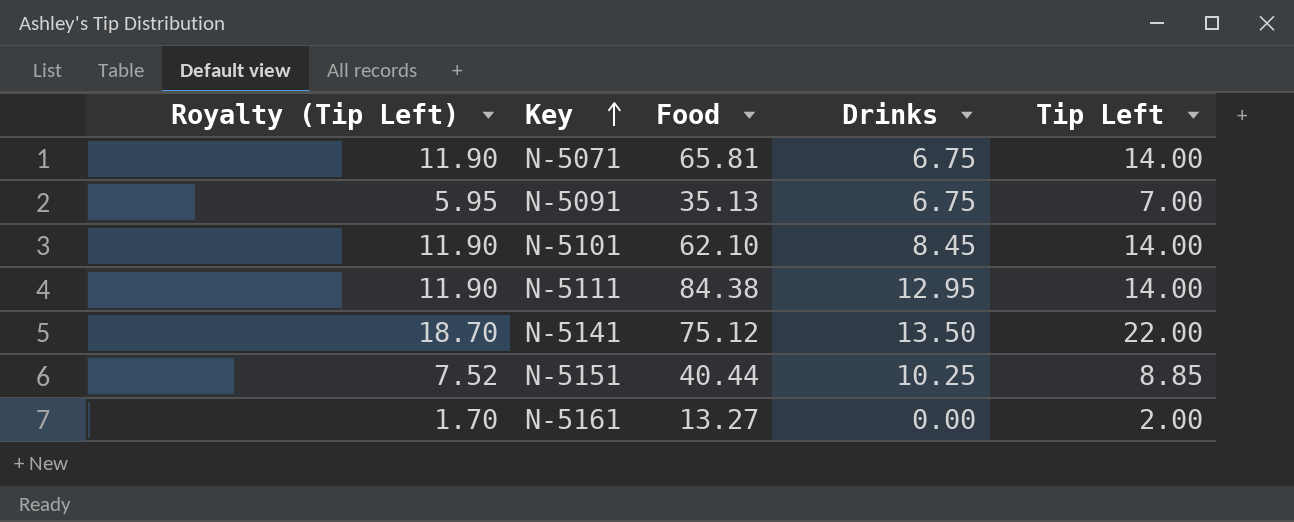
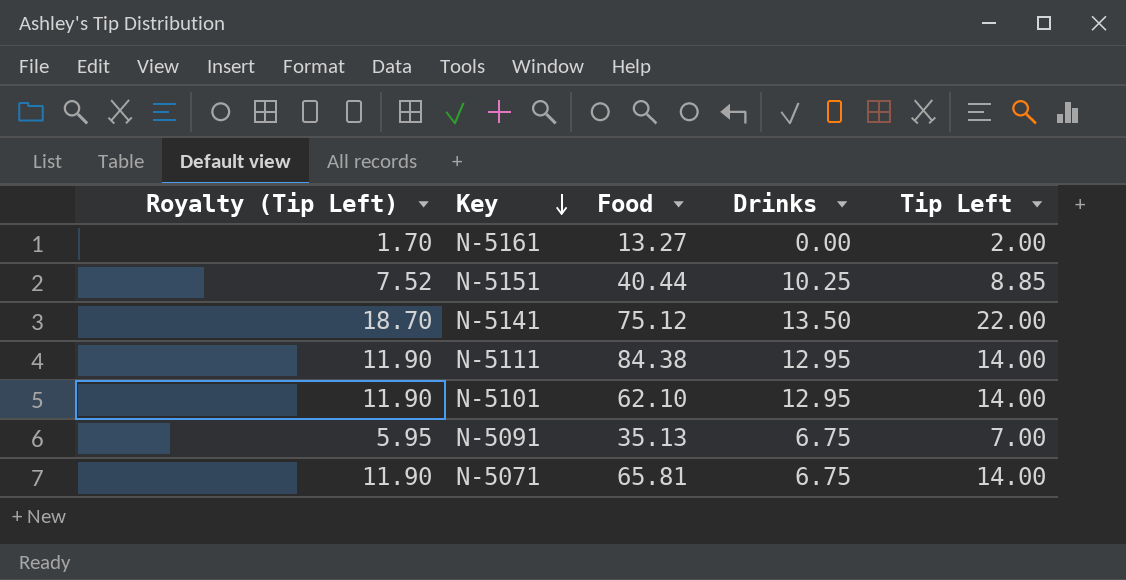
row order: Key ascending -> Key descending
N-5101 | Drinks: 8.45 -> 12.95

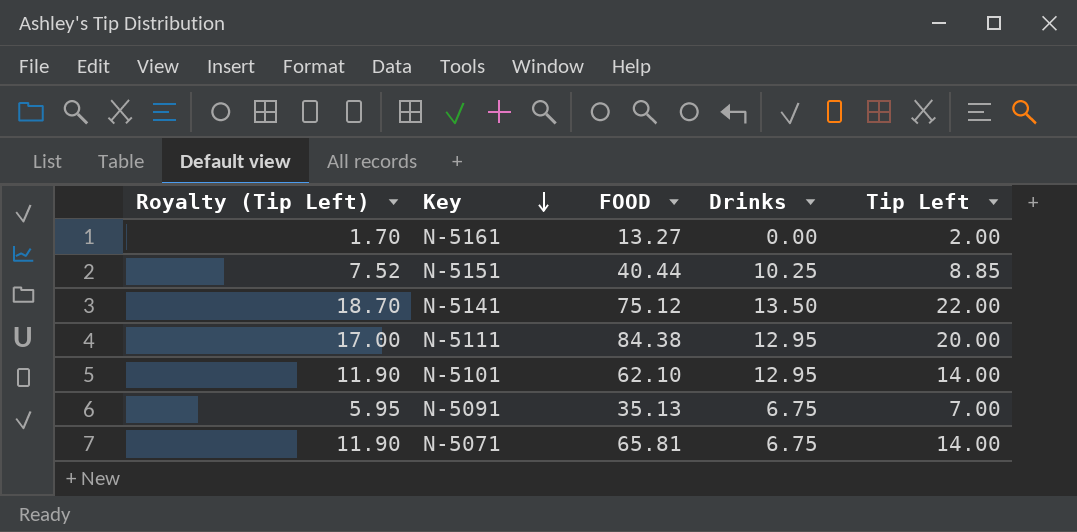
column name: Food -> FOOD
N-5111 | Royalty (Tip Left): 11.90 -> 17.00
N-5111 | Tip Left: 14.00 -> 20.00

